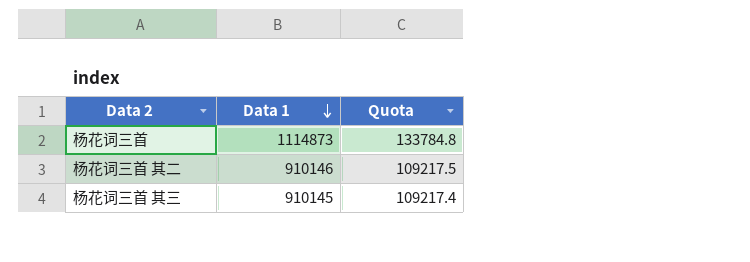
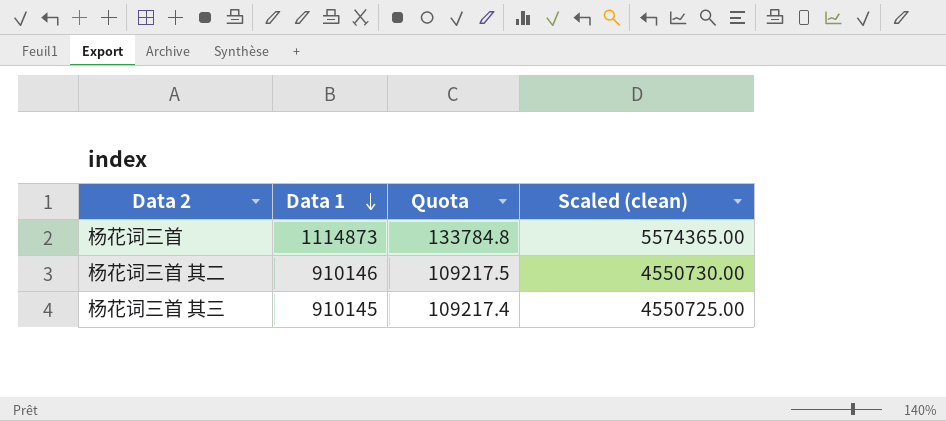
column Scaled (clean) | formula: none -> [Data 1] * 5

